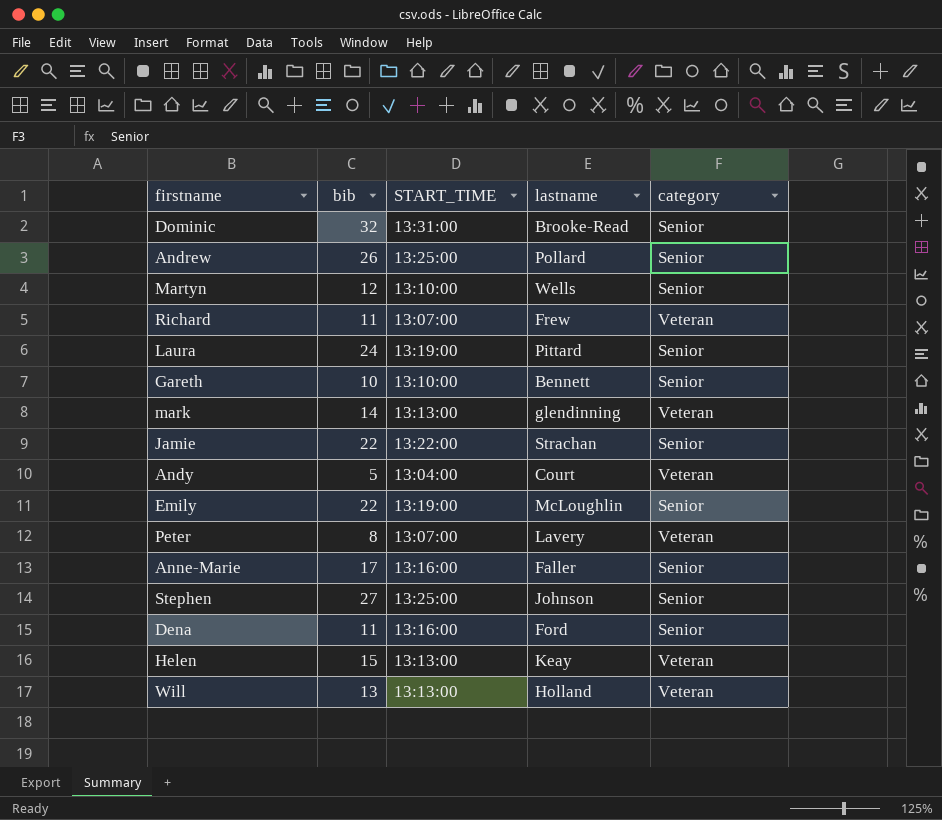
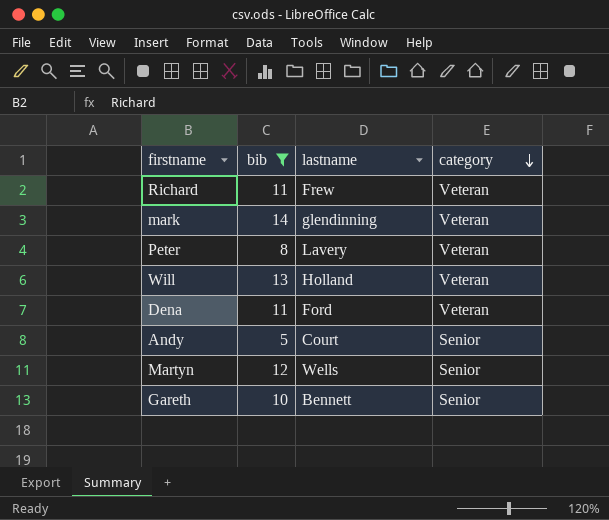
filter: none -> bib <= 14
row order: none -> category descending
column START_TIME | position: 3 -> none
Dena | category: Senior -> Veteran
Andy | category: Veteran -> Senior

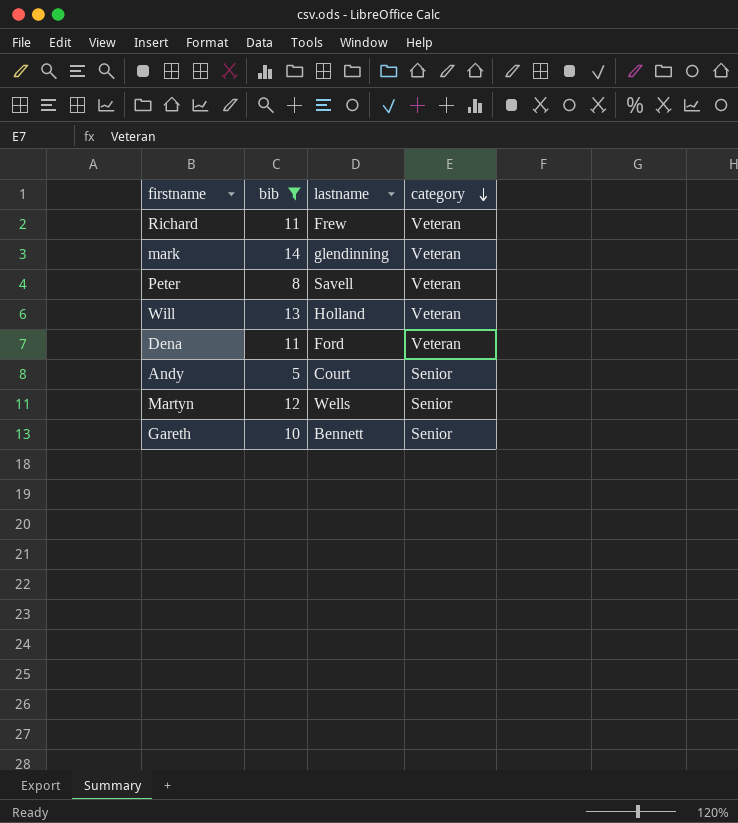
Peter | lastname: Lavery -> Savell

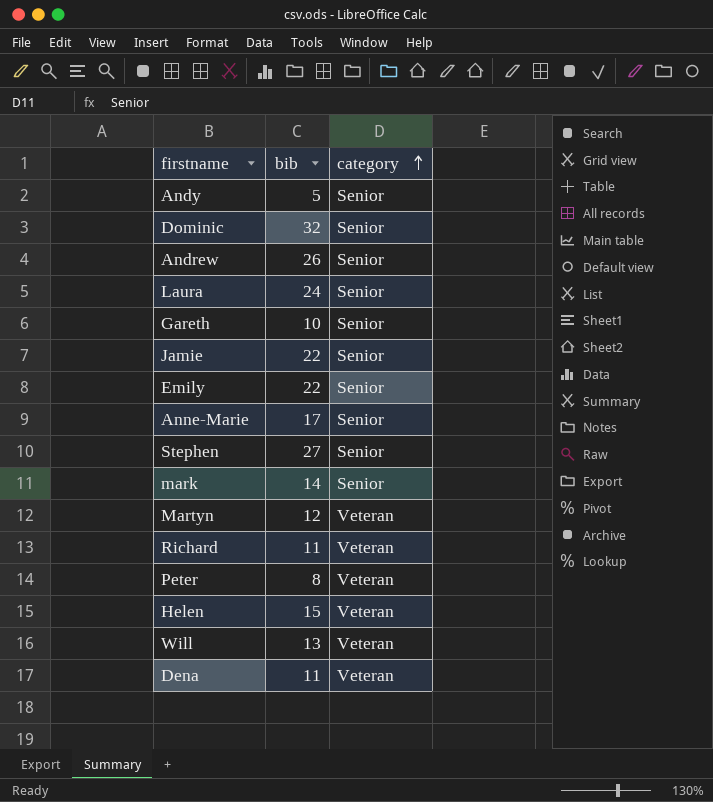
filter: bib <= 14 -> none
row order: category descending -> category ascending
column lastname | position: 3 -> none
mark | category: Veteran -> Senior
Martyn | category: Senior -> Veteran

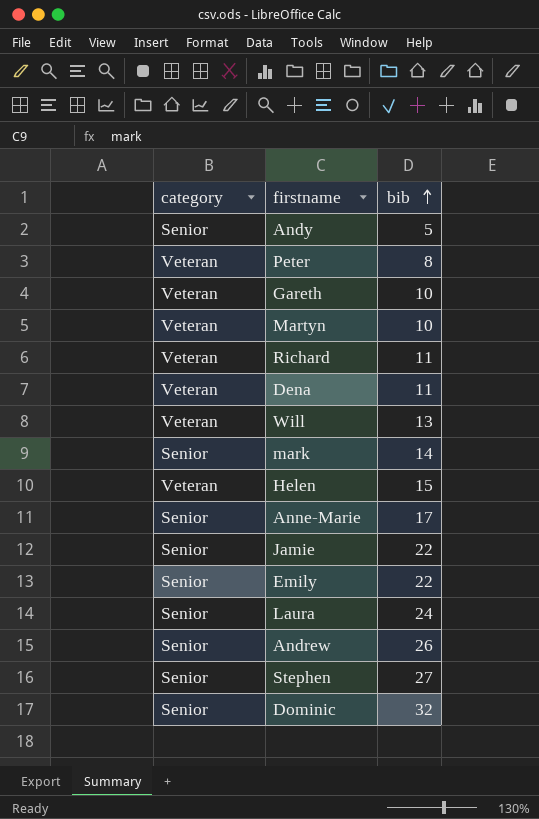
row order: category ascending -> bib ascending
column category | position: 3 -> 1
Gareth | category: Senior -> Veteran
Martyn | bib: 12 -> 10

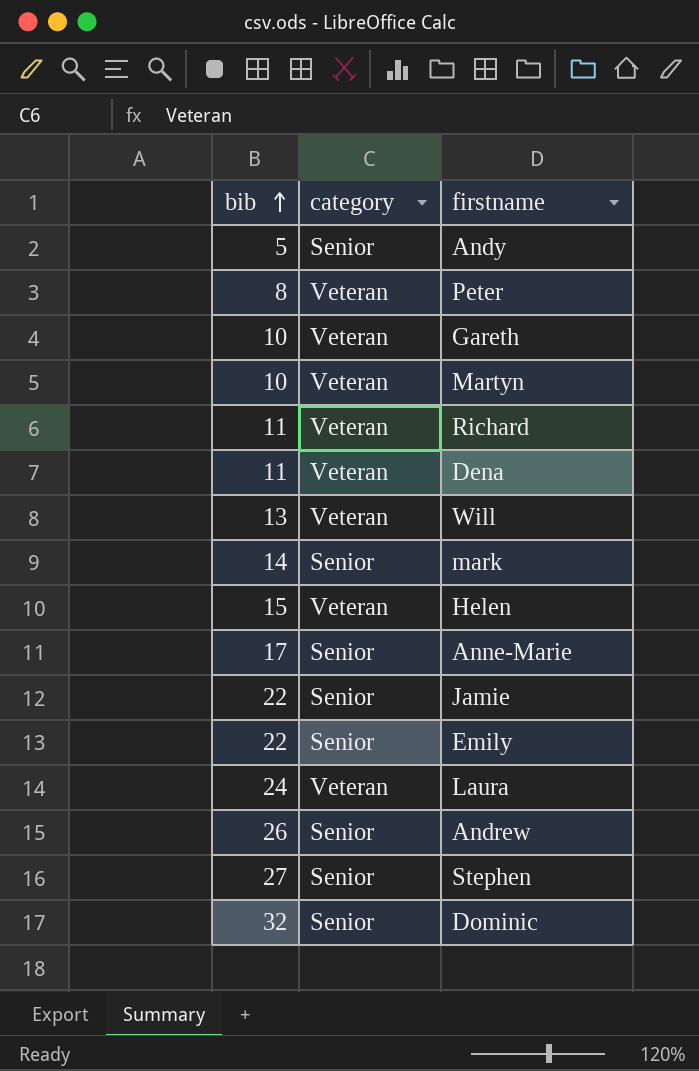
column bib | position: 3 -> 1
Laura | category: Senior -> Veteran

